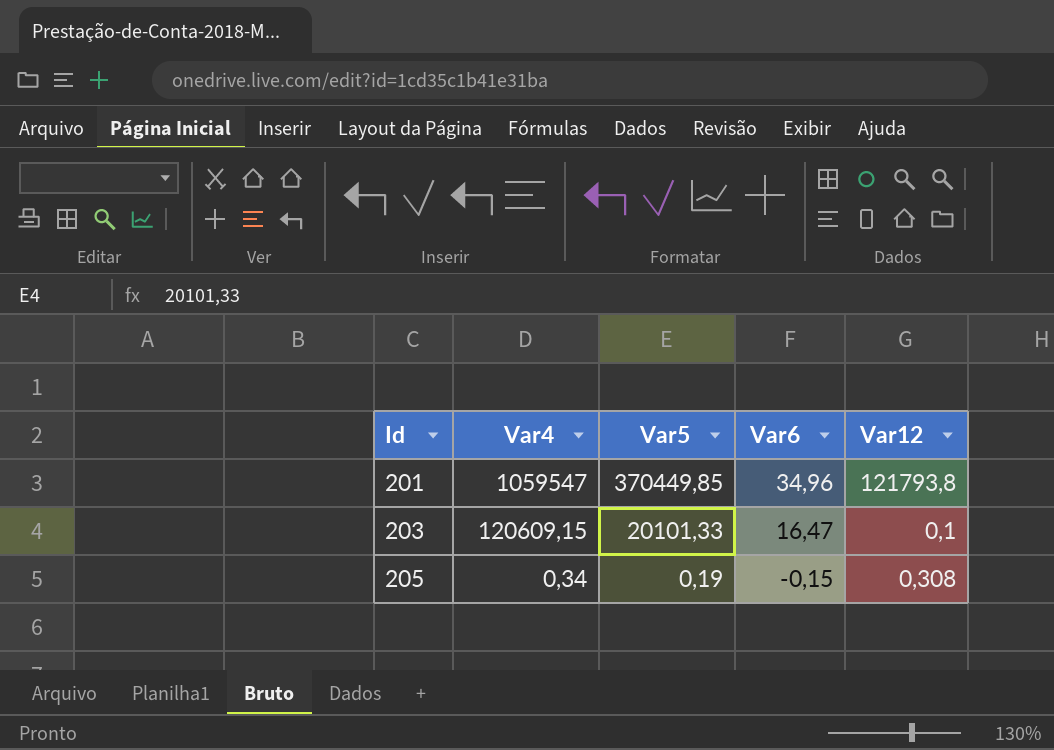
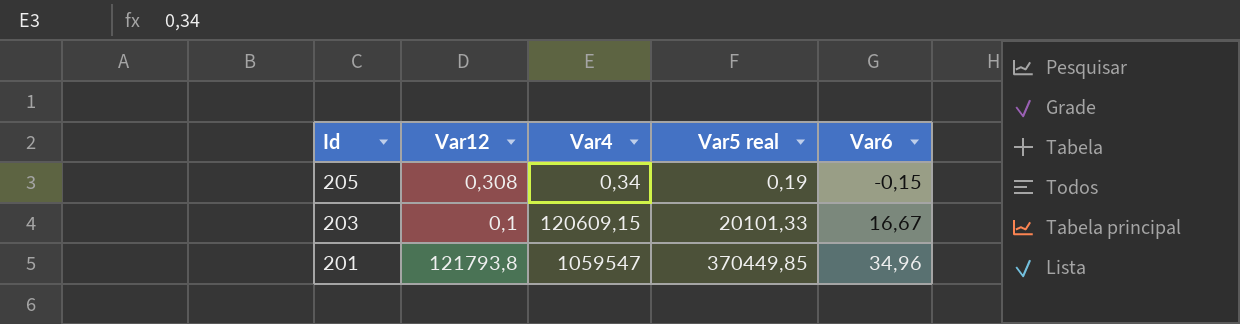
row order: Id ascending -> Id descending
column Var12 | position: 5 -> 2
column name: Var5 -> Var5 real
203 | Var6: 16,47 -> 16,67

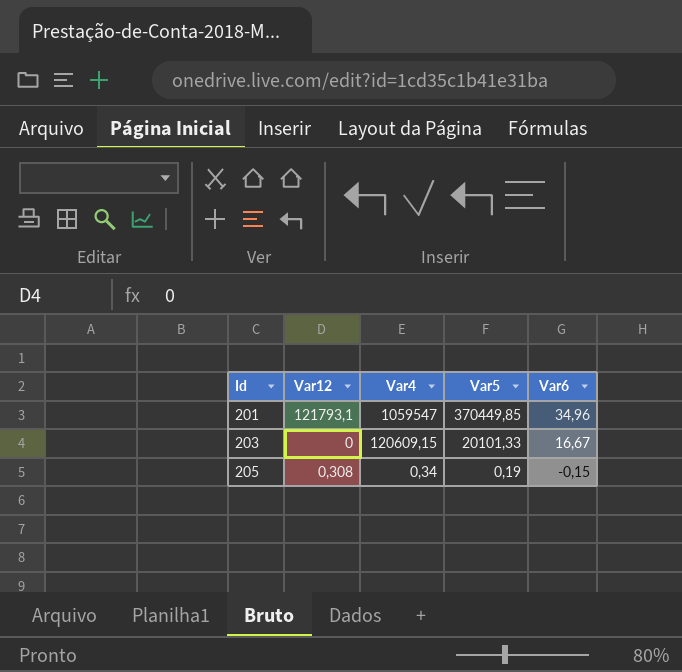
row order: Id descending -> Id ascending
column name: Var5 real -> Var5
201 | Var12: 121793,8 -> 121793,1
203 | Var12: 0,1 -> 0

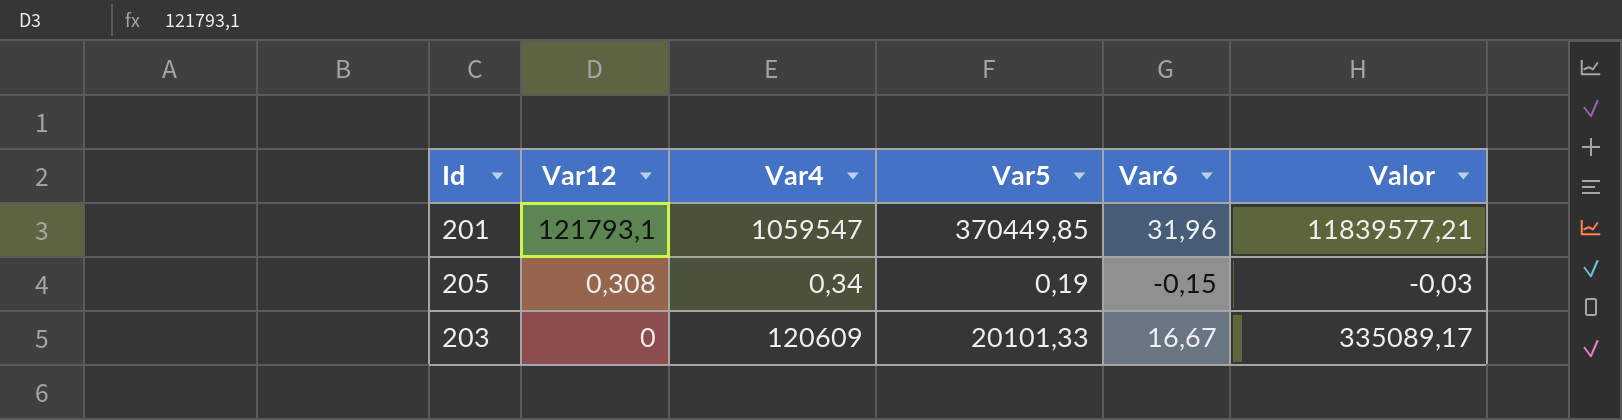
row order: Id ascending -> Var12 descending
column Valor | formula: none -> [Var5] * [Var6]
201 | Var6: 34,96 -> 31,96
203 | Var4: 120609,15 -> 120609

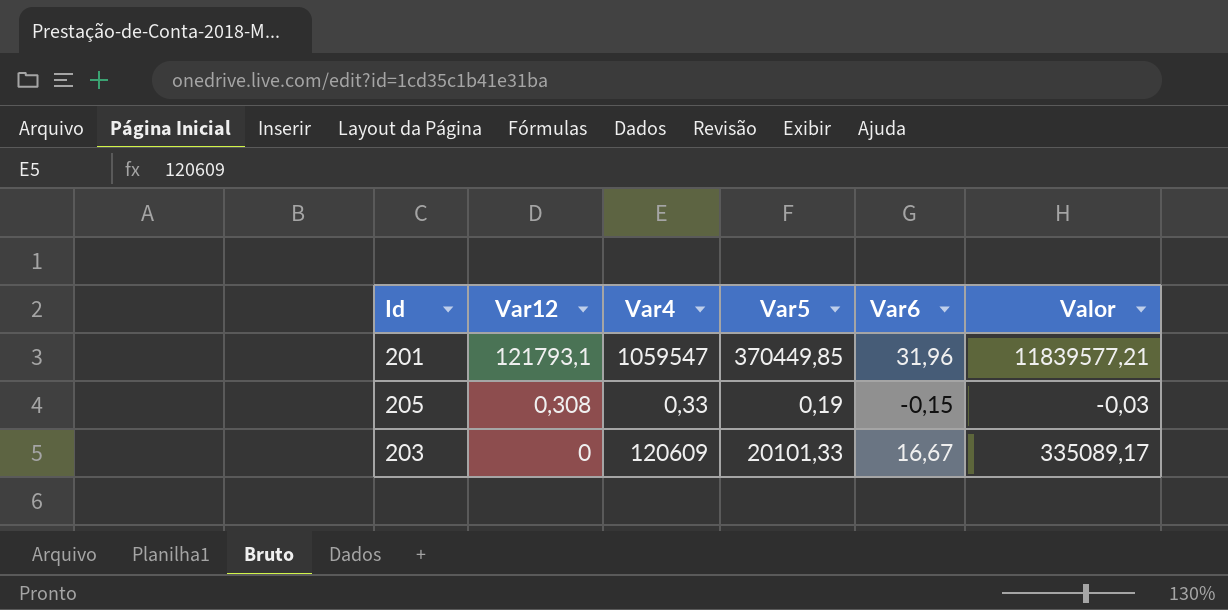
205 | Var4: 0,34 -> 0,33

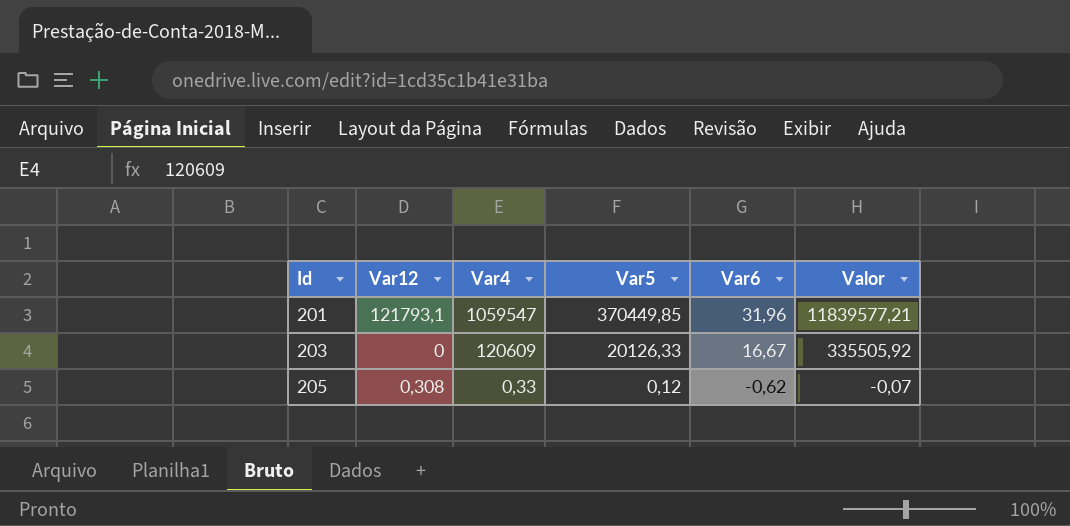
row order: Var12 descending -> Id ascending
203 | Var5: 20101,33 -> 20126,33
203 | Valor: 335089,17 -> 335505,92
205 | Var5: 0,19 -> 0,12
205 | Var6: -0,15 -> -0,62
205 | Valor: -0,03 -> -0,07

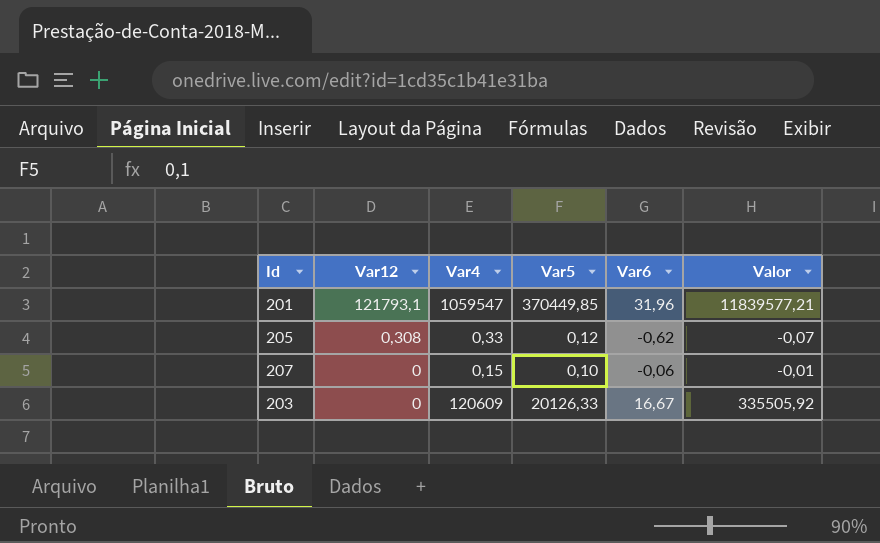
row order: Id ascending -> Var12 descending
row 207: none -> 0 | 0,15 | 0,10 | -0,06 | -0,01

